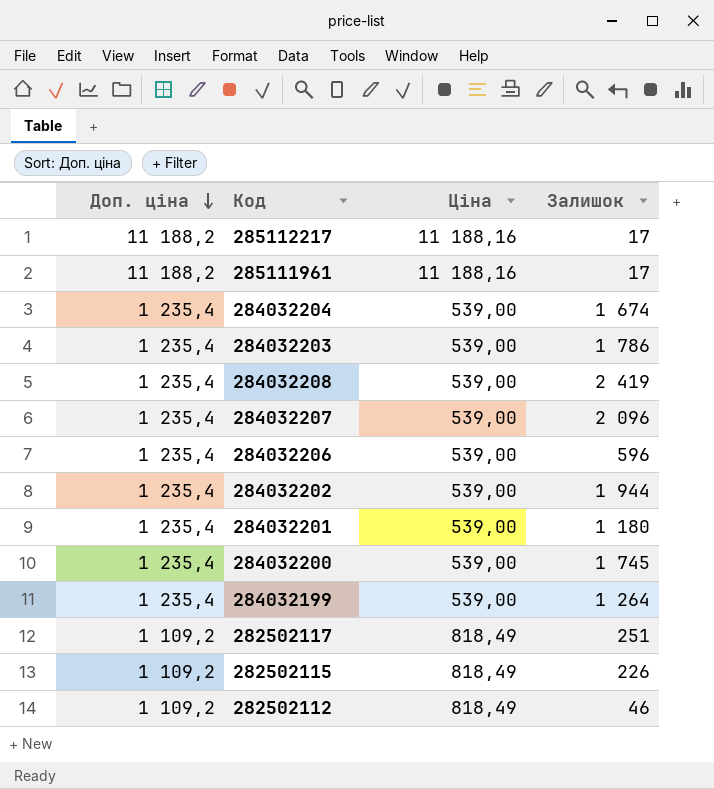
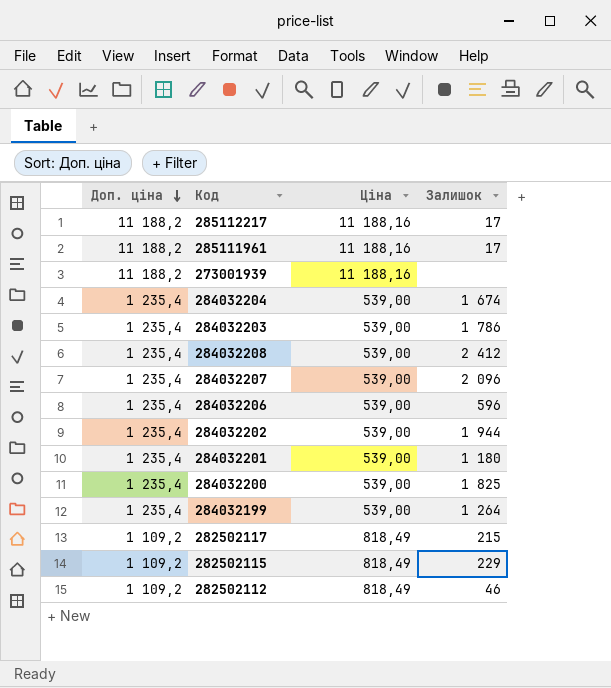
row 273001939: none -> 11 188,2 | 11 188,16 | none
284032208 | Залишок: 2 419 -> 2 412
284032200 | Залишок: 1 745 -> 1 825
282502117 | Залишок: 251 -> 215
282502115 | Залишок: 226 -> 229

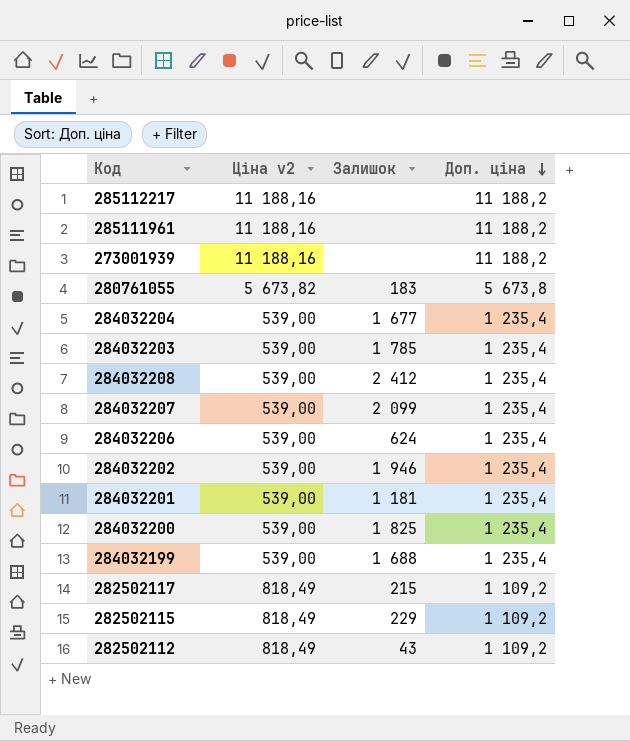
column name: Ціна -> Ціна v2
column Доп. ціна | position: 1 -> 4
285112217 | Залишок: 17 -> none
285111961 | Залишок: 17 -> none
row 280761055: none -> 5 673,82 | 183 | 5 673,8
284032204 | Залишок: 1 674 -> 1 677
284032203 | Залишок: 1 786 -> 1 785
284032207 | Залишок: 2 096 -> 2 099
284032206 | Залишок: 596 -> 624
284032202 | Залишок: 1 944 -> 1 946
284032201 | Залишок: 1 180 -> 1 181
284032199 | Залишок: 1 264 -> 1 688
282502112 | Залишок: 46 -> 43

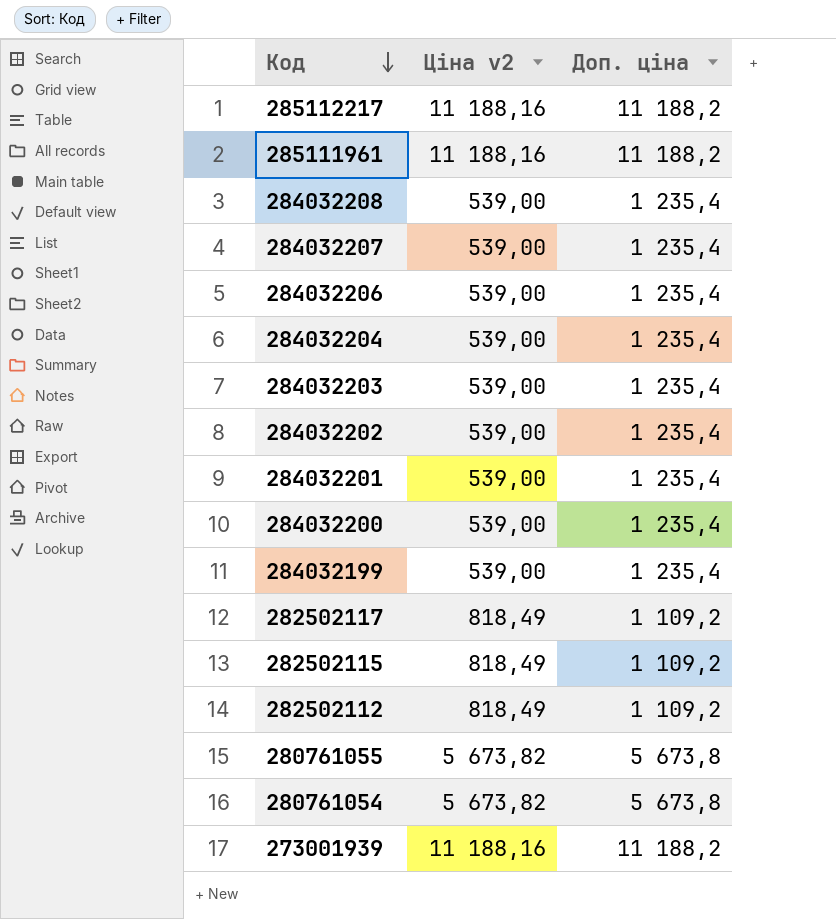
row order: Доп. ціна descending -> Код descending
column Залишок | position: 3 -> none
row 280761054: none -> 5 673,82 | 5 673,8

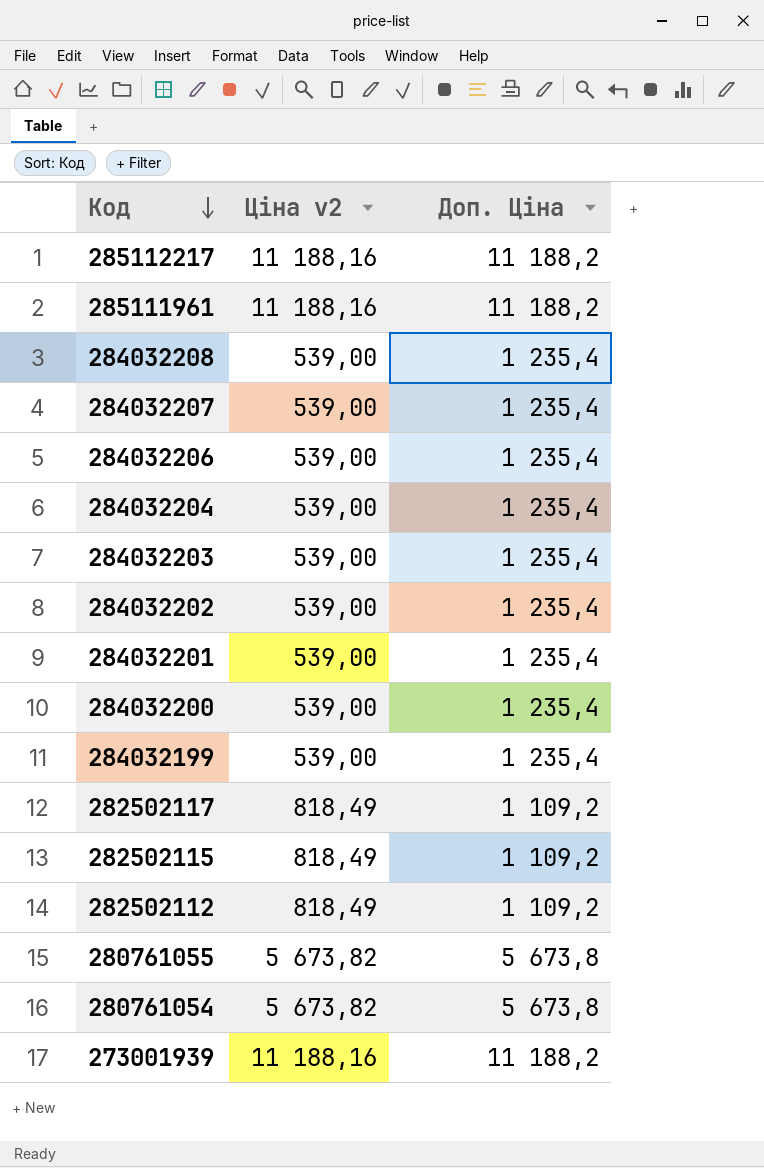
column name: Доп. ціна -> Доп. Ціна

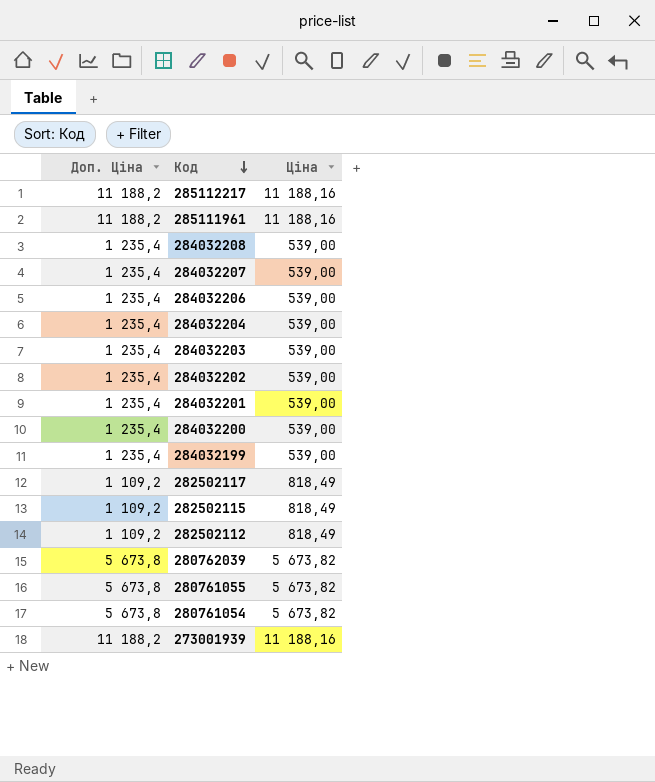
column Доп. Ціна | position: 3 -> 1
column name: Ціна v2 -> Ціна
row 280762039: none -> 5 673,8 | 5 673,82

